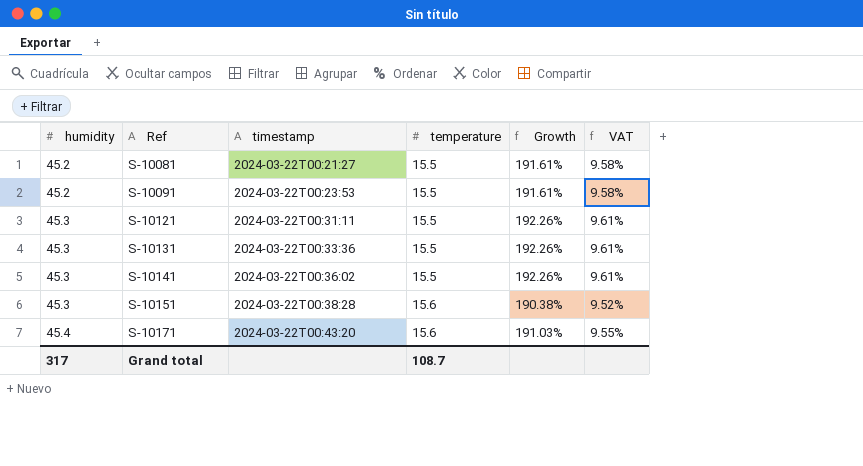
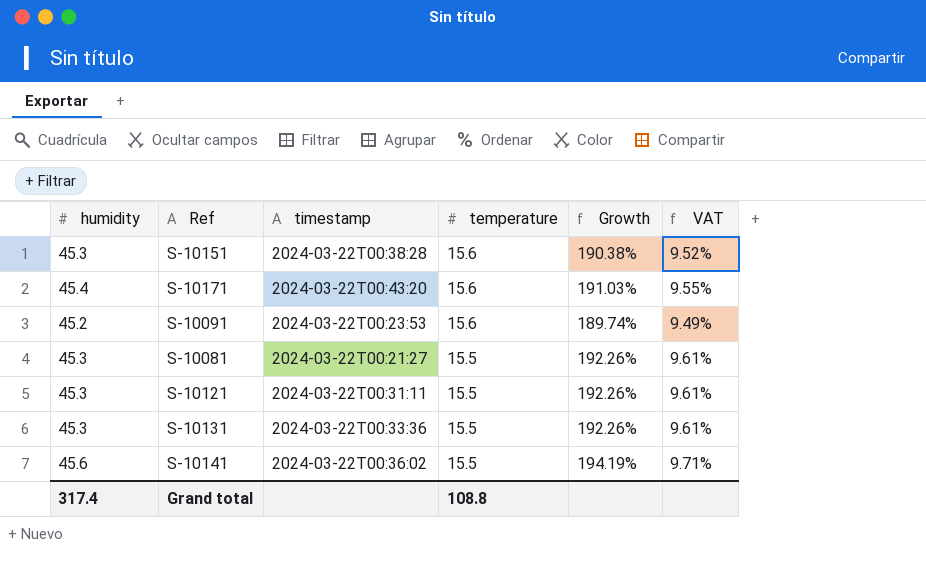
row order: humidity ascending -> temperature descending
S-10091 | temperature: 15.5 -> 15.6
S-10091 | Growth: 191.61% -> 189.74%
S-10091 | VAT: 9.58% -> 9.49%
S-10081 | humidity: 45.2 -> 45.3
S-10081 | Growth: 191.61% -> 192.26%
S-10081 | VAT: 9.58% -> 9.61%
S-10141 | humidity: 45.3 -> 45.6
S-10141 | Growth: 192.26% -> 194.19%
S-10141 | VAT: 9.61% -> 9.71%
Grand total | humidity: 317 -> 317.4
Grand total | temperature: 108.7 -> 108.8

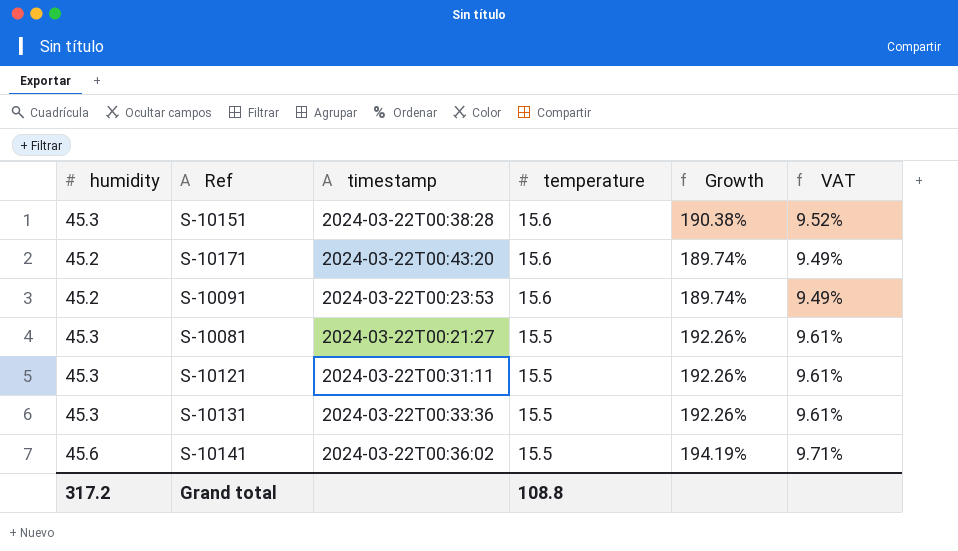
S-10171 | humidity: 45.4 -> 45.2
S-10171 | Growth: 191.03% -> 189.74%
S-10171 | VAT: 9.55% -> 9.49%
Grand total | humidity: 317.4 -> 317.2

